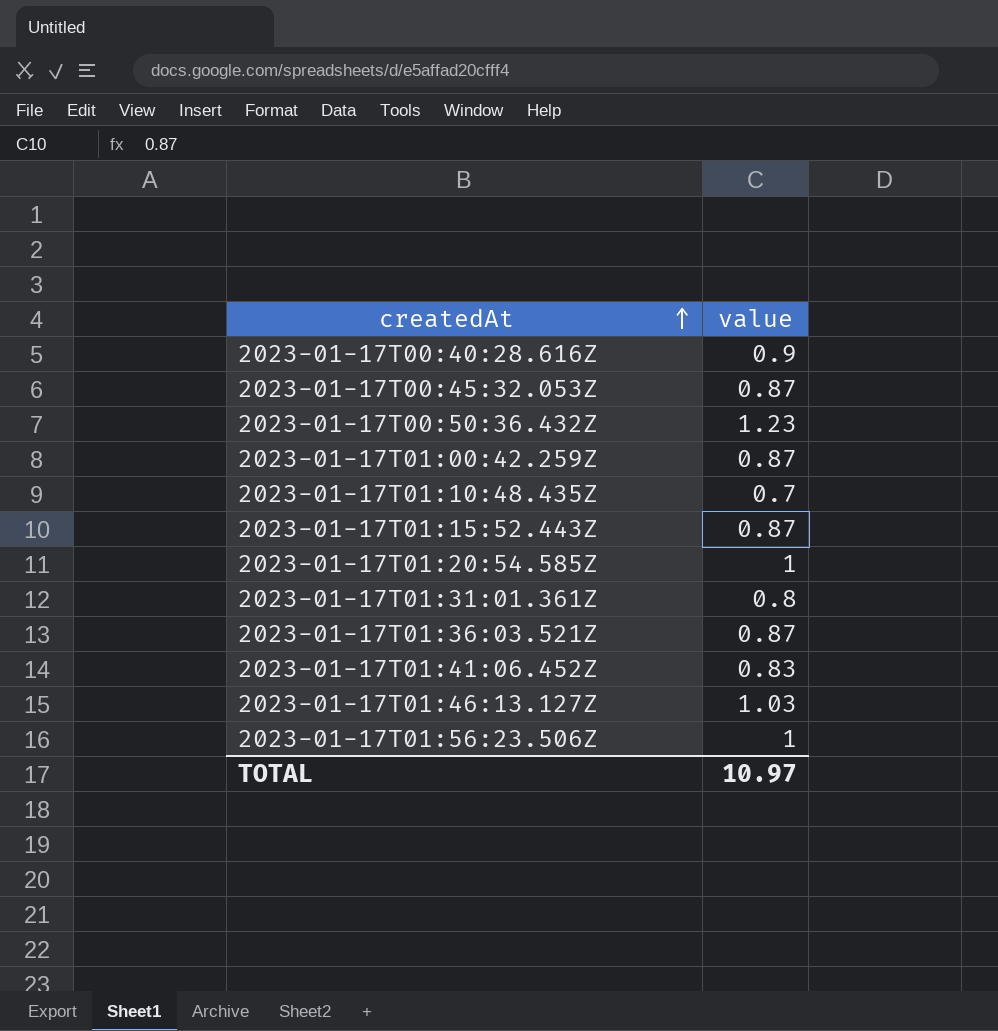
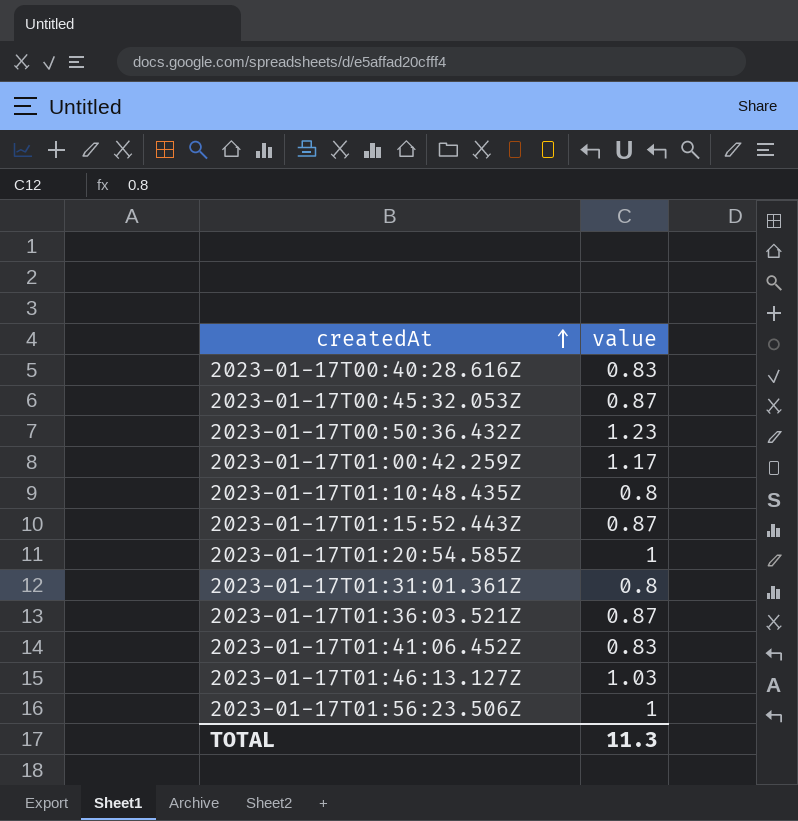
2023-01-17T00:40:28.616Z | value: 0.9 -> 0.83
2023-01-17T01:00:42.259Z | value: 0.87 -> 1.17
2023-01-17T01:10:48.435Z | value: 0.7 -> 0.8
TOTAL | value: 10.97 -> 11.3

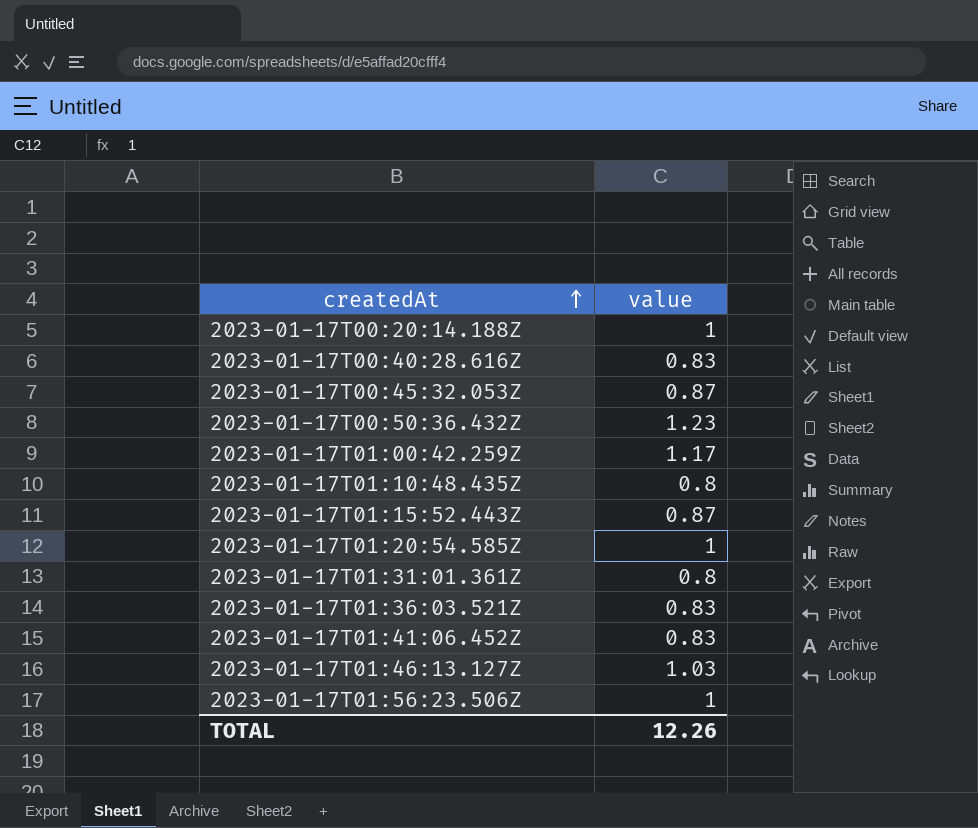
row 2023-01-17T00:20:14.188Z: none -> 1
2023-01-17T01:36:03.521Z | value: 0.87 -> 0.83
TOTAL | value: 11.3 -> 12.26

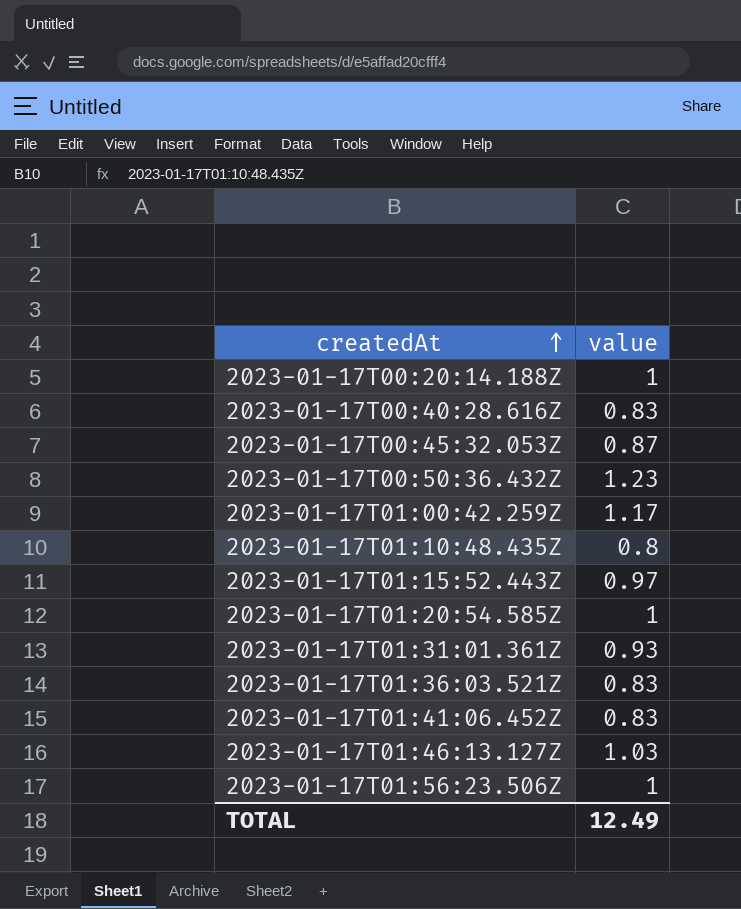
2023-01-17T01:15:52.443Z | value: 0.87 -> 0.97
2023-01-17T01:31:01.361Z | value: 0.8 -> 0.93
TOTAL | value: 12.26 -> 12.49

